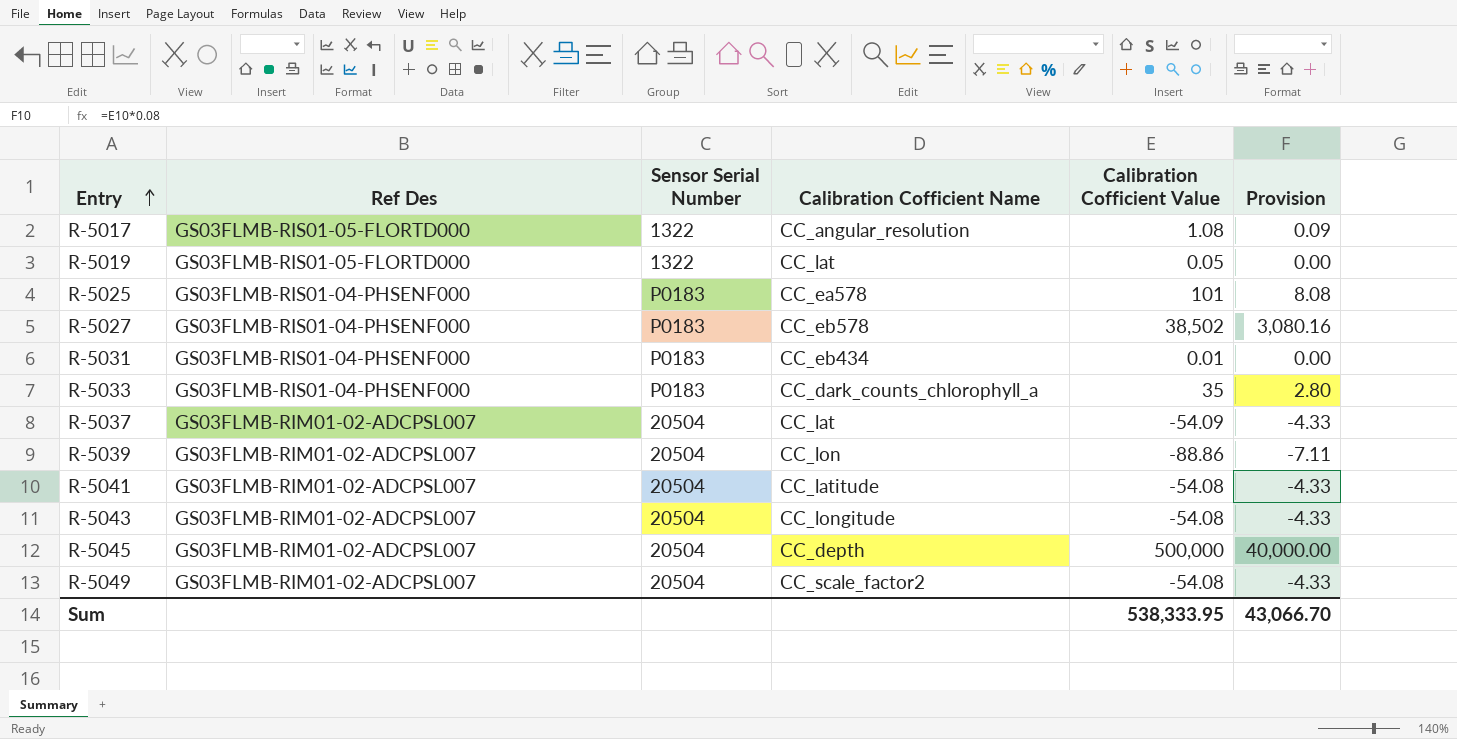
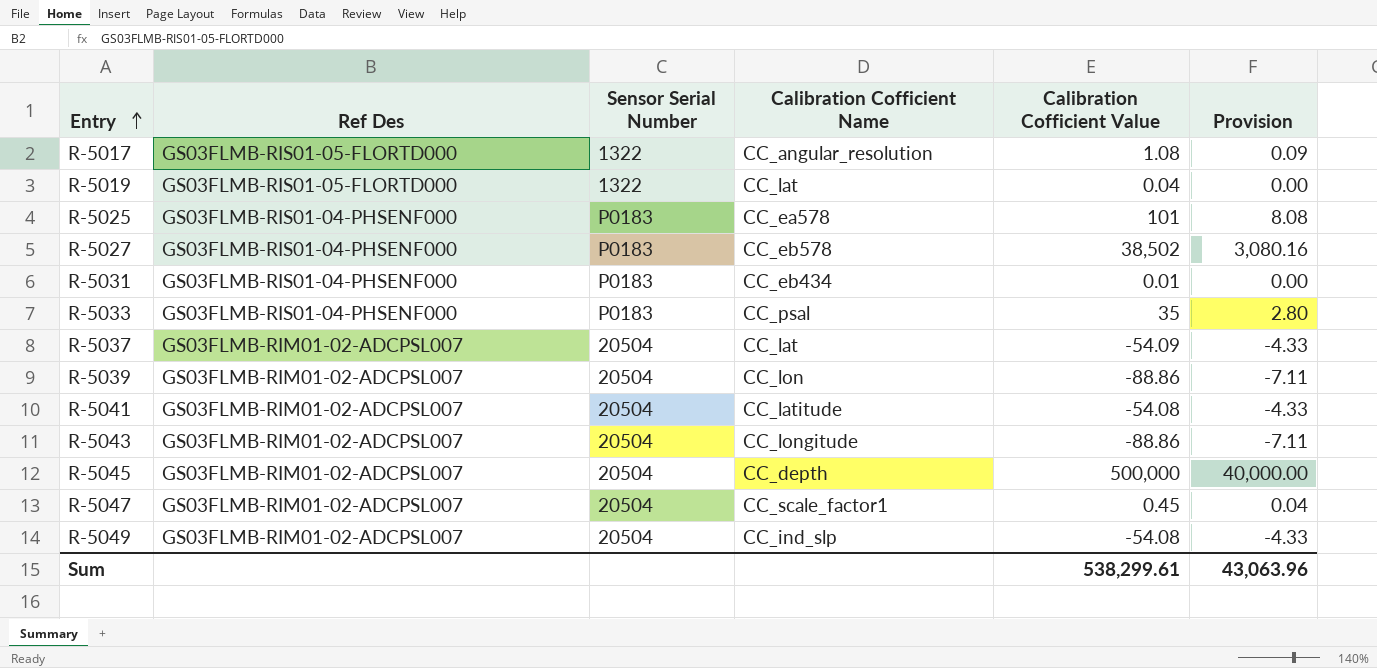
R-5019 | Calibration Cofficient Value: 0.05 -> 0.04
R-5033 | Calibration Cofficient Name: CC_dark_counts_chlorophyll_a -> CC_psal
R-5043 | Calibration Cofficient Value: -54.08 -> -88.86
R-5043 | Provision: -4.33 -> -7.11
row R-5047: none -> GS03FLMB-RIM01-02-ADCPSL007 | 20504 | CC_scale_factor1 | 0.45 | 0.04
R-5049 | Calibration Cofficient Name: CC_scale_factor2 -> CC_ind_slp
Sum | Calibration Cofficient Value: 538,333.95 -> 538,299.61
Sum | Provision: 43,066.70 -> 43,063.96

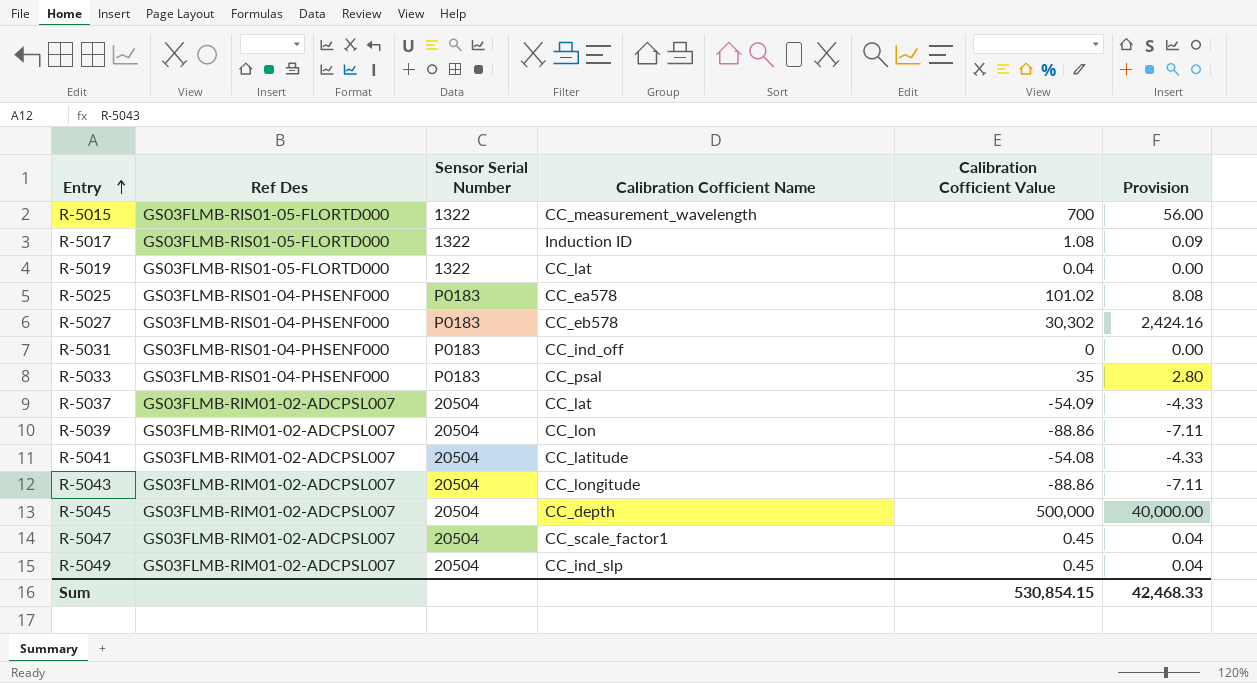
row R-5015: none -> GS03FLMB-RIS01-05-FLORTD000 | 1322 | CC_measurement_wavelength | 700 | 56.00
R-5017 | Calibration Cofficient Name: CC_angular_resolution -> Induction ID
R-5025 | Calibration Cofficient Value: 101 -> 101.02
R-5027 | Calibration Cofficient Value: 38,502 -> 30,302
R-5027 | Provision: 3,080.16 -> 2,424.16
R-5031 | Calibration Cofficient Name: CC_eb434 -> CC_ind_off
R-5031 | Calibration Cofficient Value: 0.01 -> 0
R-5049 | Calibration Cofficient Value: -54.08 -> 0.45
R-5049 | Provision: -4.33 -> 0.04
Sum | Calibration Cofficient Value: 538,299.61 -> 530,854.15
Sum | Provision: 43,063.96 -> 42,468.33

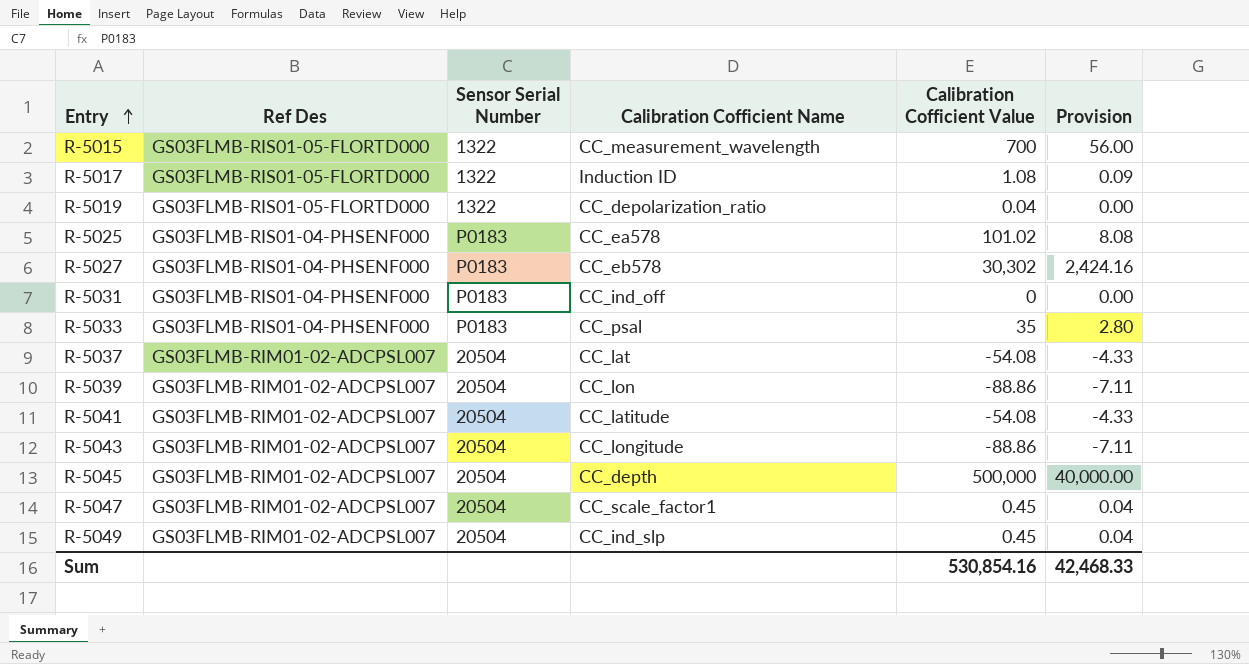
R-5019 | Calibration Cofficient Name: CC_lat -> CC_depolarization_ratio
R-5037 | Calibration Cofficient Value: -54.09 -> -54.08
Sum | Calibration Cofficient Value: 530,854.15 -> 530,854.16

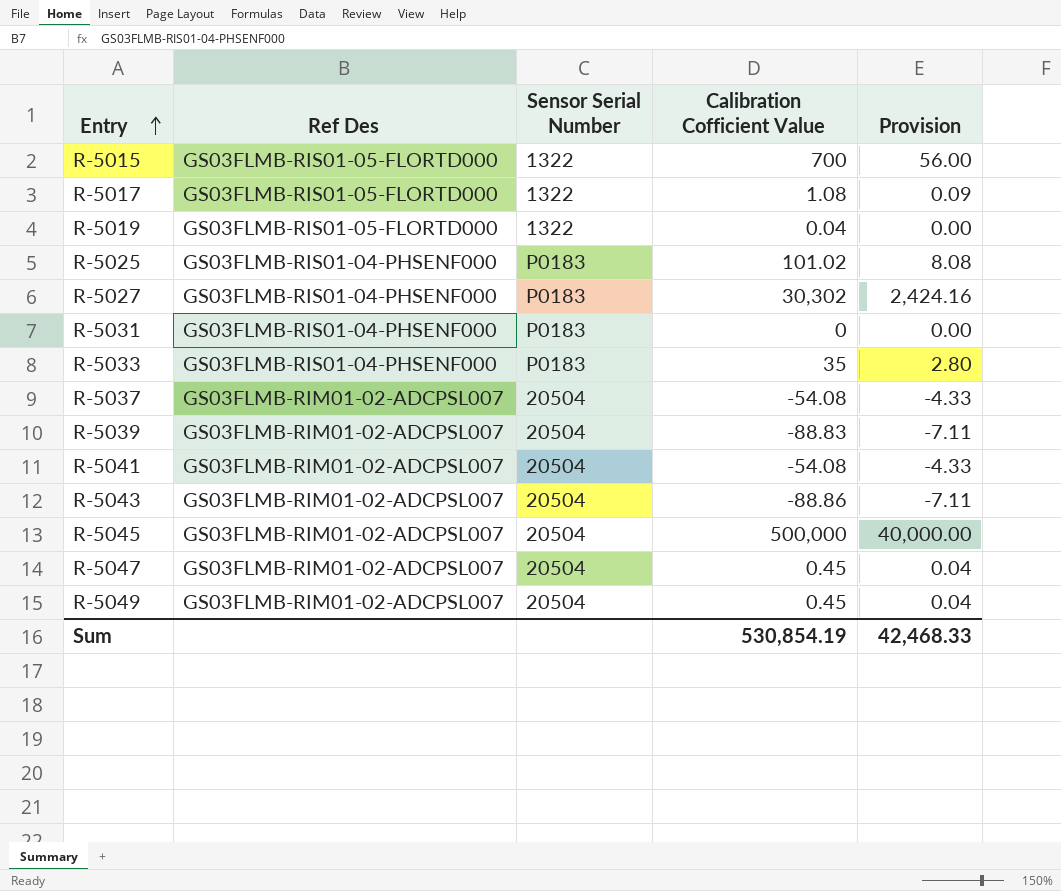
column Calibration Cofficient Name | position: 4 -> none
R-5039 | Calibration Cofficient Value: -88.86 -> -88.83
Sum | Calibration Cofficient Value: 530,854.16 -> 530,854.19

